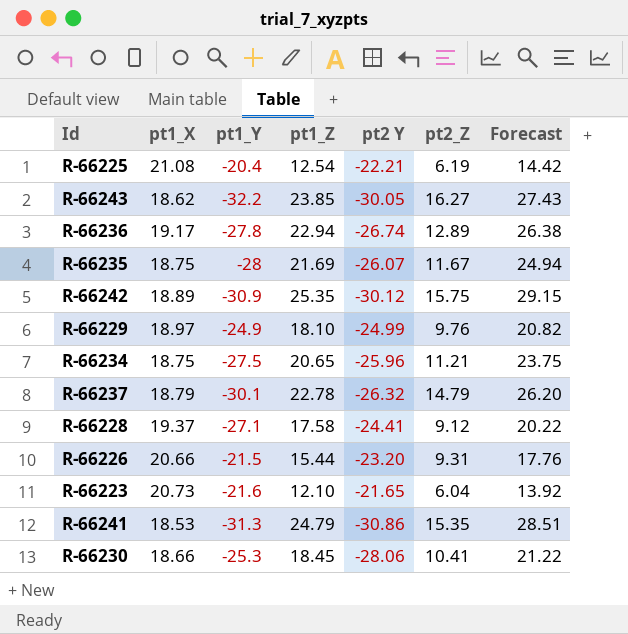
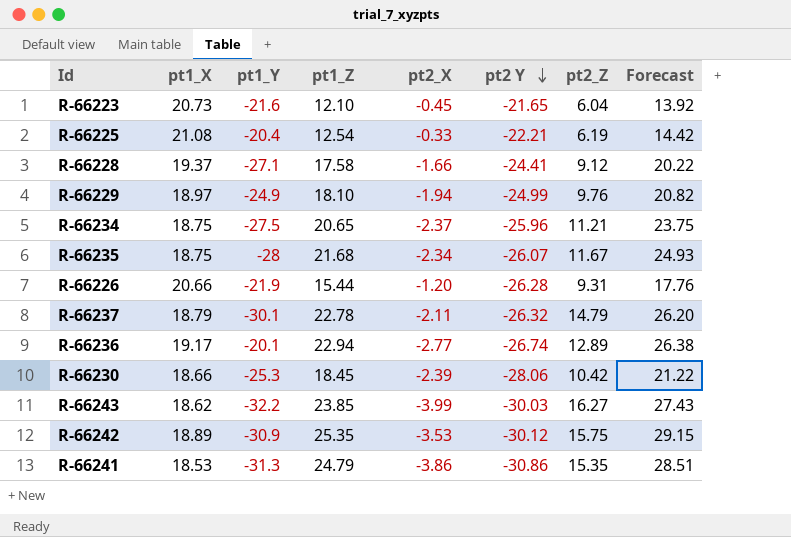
row order: none -> pt2 Y descending
column pt2_X | position: none -> 5
R-66235 | pt1_Z: 21.69 -> 21.68
R-66235 | Forecast: 24.94 -> 24.93
R-66226 | pt1_Y: -21.5 -> -21.9
R-66226 | pt2 Y: -23.20 -> -26.28
R-66236 | pt1_Y: -27.8 -> -20.1
R-66230 | pt2_Z: 10.41 -> 10.42
R-66243 | pt2 Y: -30.05 -> -30.03

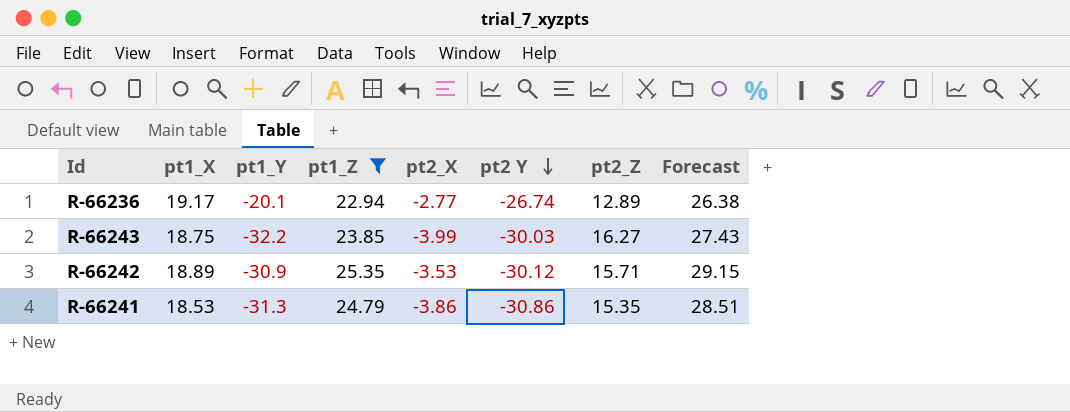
filter: none -> pt1_Z >= 22.94
R-66243 | pt1_X: 18.62 -> 18.75
R-66242 | pt2_Z: 15.75 -> 15.71

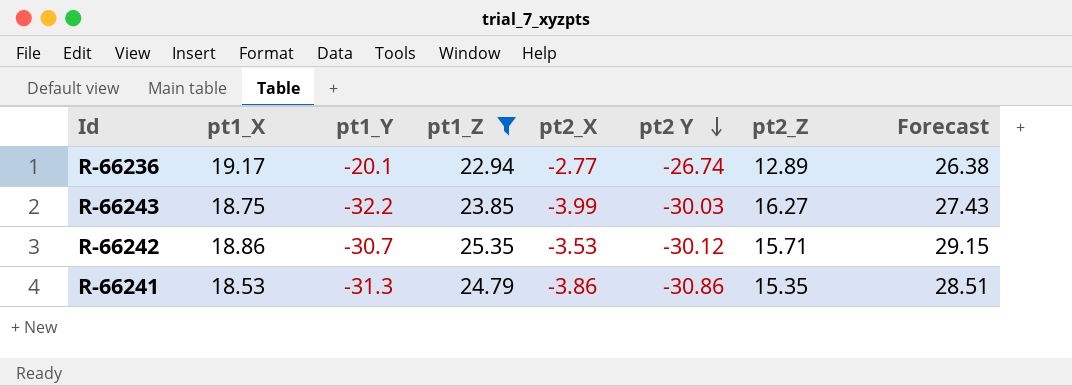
R-66242 | pt1_X: 18.89 -> 18.86
R-66242 | pt1_Y: -30.9 -> -30.7

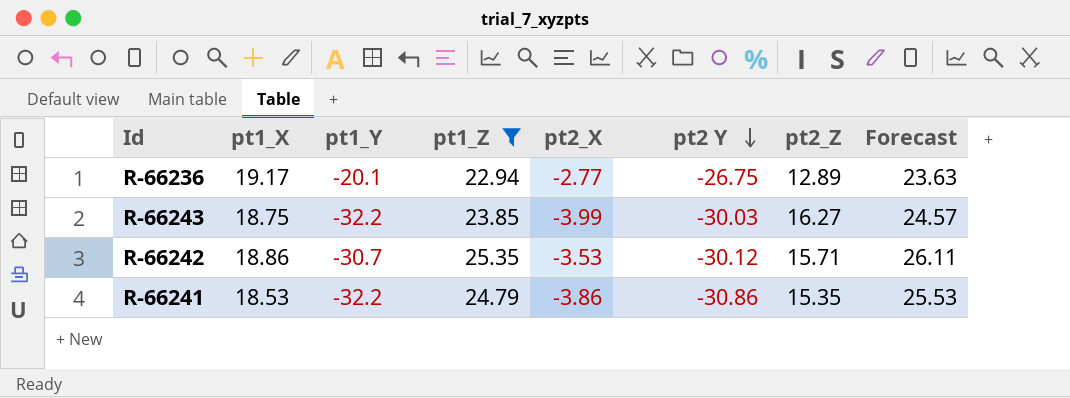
column Forecast | formula: [pt1_Z] * 1.15 -> [pt1_Z] * 1.03
R-66236 | pt2 Y: -26.74 -> -26.75
R-66241 | pt1_Y: -31.3 -> -32.2

